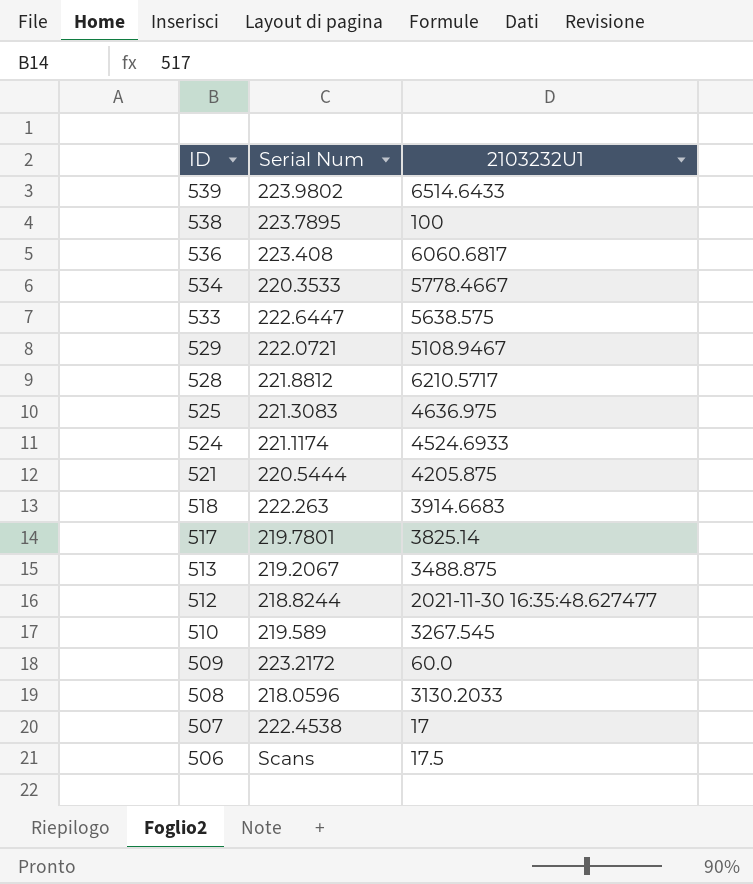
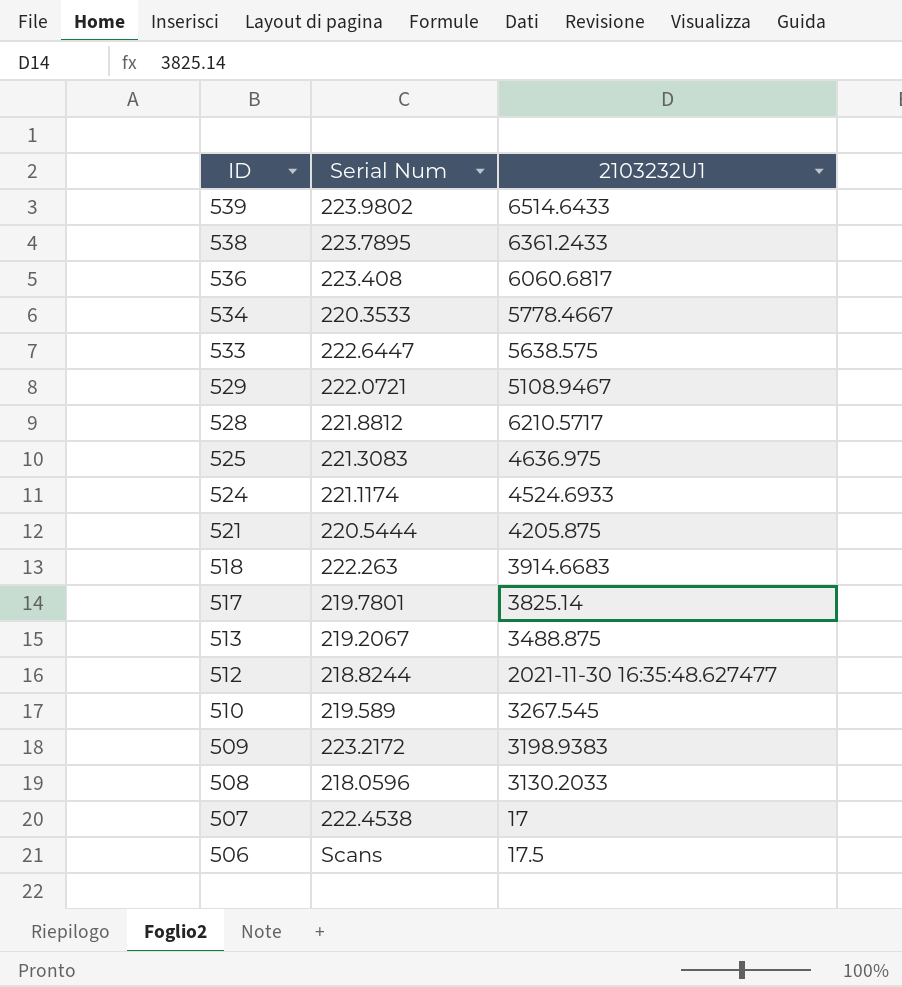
538 | 2103232U1: 100 -> 6361.2433
509 | 2103232U1: 60.0 -> 3198.9383

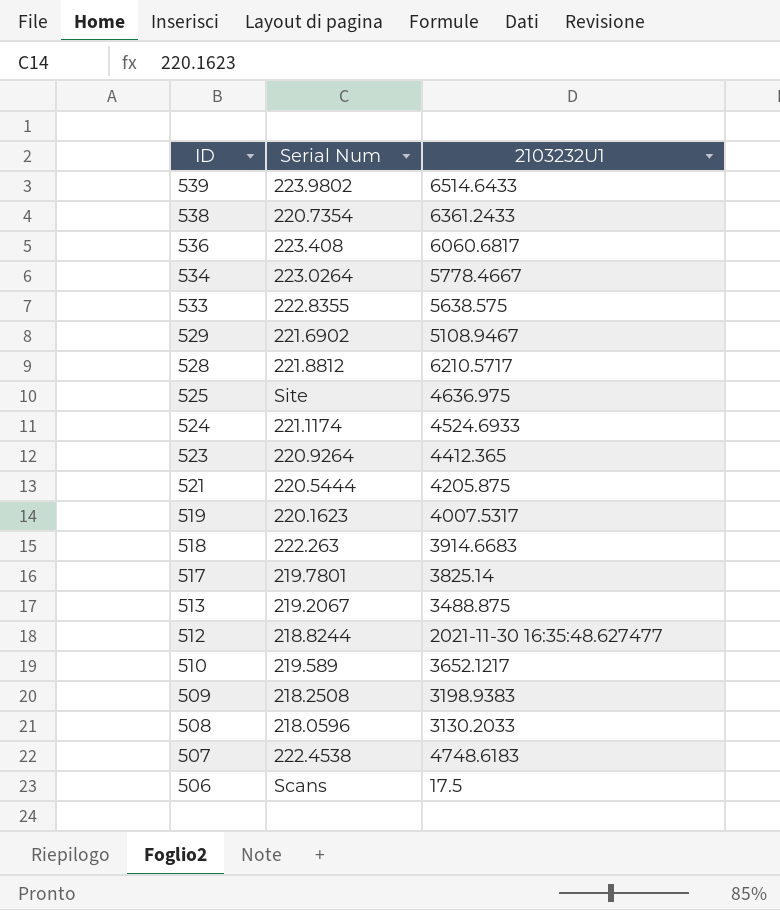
538 | Serial Num: 223.7895 -> 220.7354
534 | Serial Num: 220.3533 -> 223.0264
533 | Serial Num: 222.6447 -> 222.8355
529 | Serial Num: 222.0721 -> 221.6902
525 | Serial Num: 221.3083 -> Site
row 523: none -> 220.9264 | 4412.365
row 519: none -> 220.1623 | 4007.5317
510 | 2103232U1: 3267.545 -> 3652.1217
509 | Serial Num: 223.2172 -> 218.2508
507 | 2103232U1: 17 -> 4748.6183

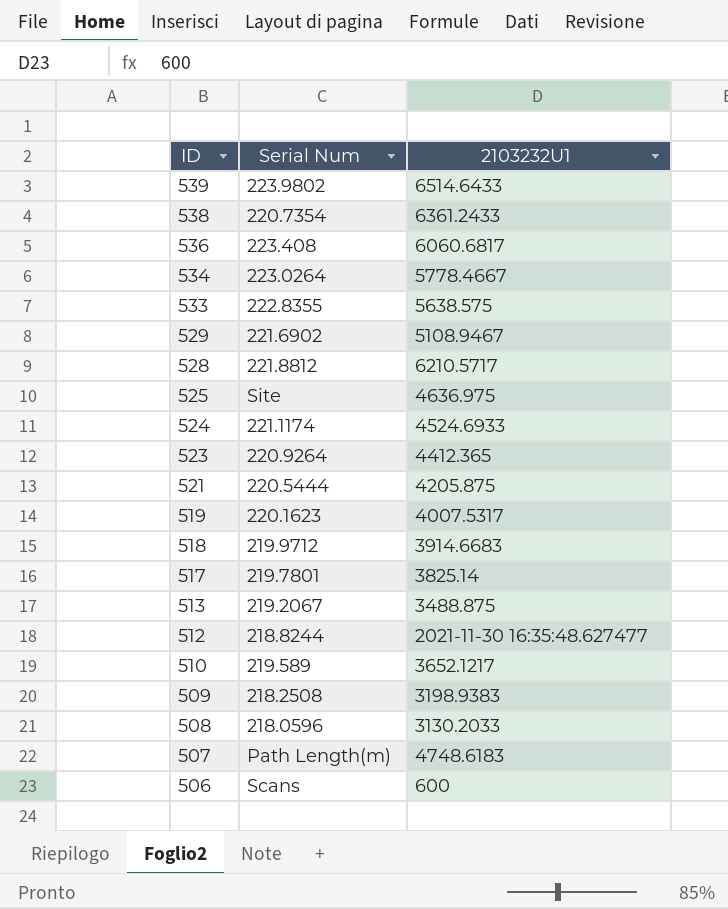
518 | Serial Num: 222.263 -> 219.9712
507 | Serial Num: 222.4538 -> Path Length(m)
506 | 2103232U1: 17.5 -> 600

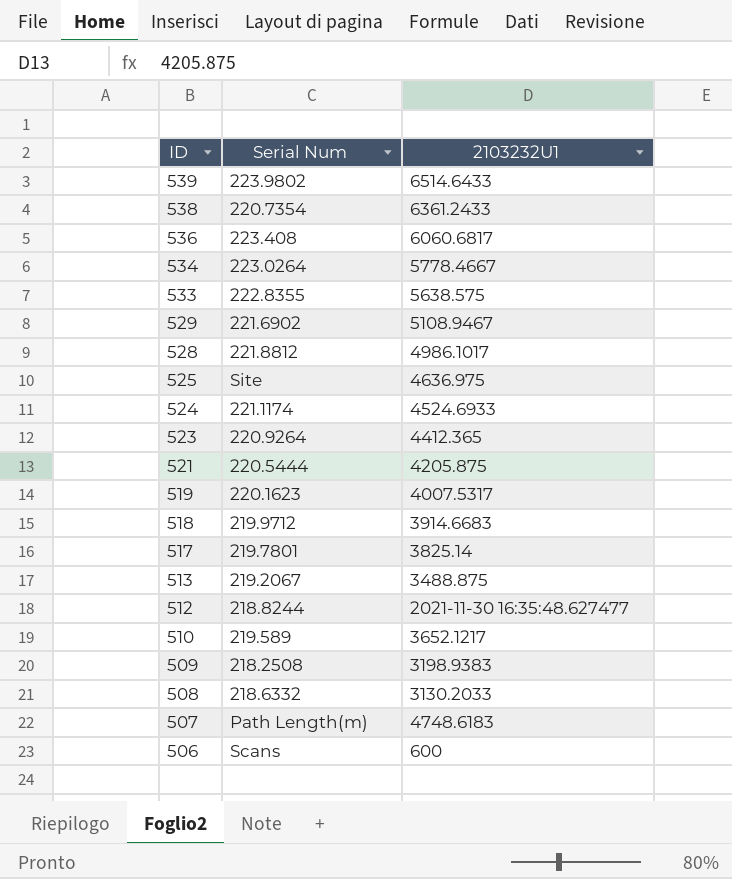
528 | 2103232U1: 6210.5717 -> 4986.1017
508 | Serial Num: 218.0596 -> 218.6332

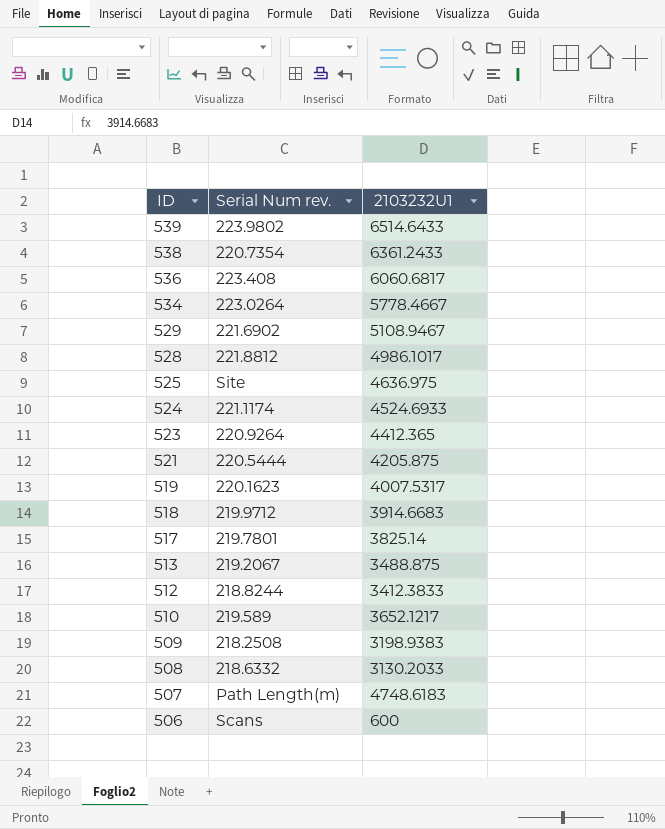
column name: Serial Num -> Serial Num rev.
row 533: 222.8355 | 5638.575 -> none
512 | 2103232U1: 2021-11-30 16:35:48.627477 -> 3412.3833

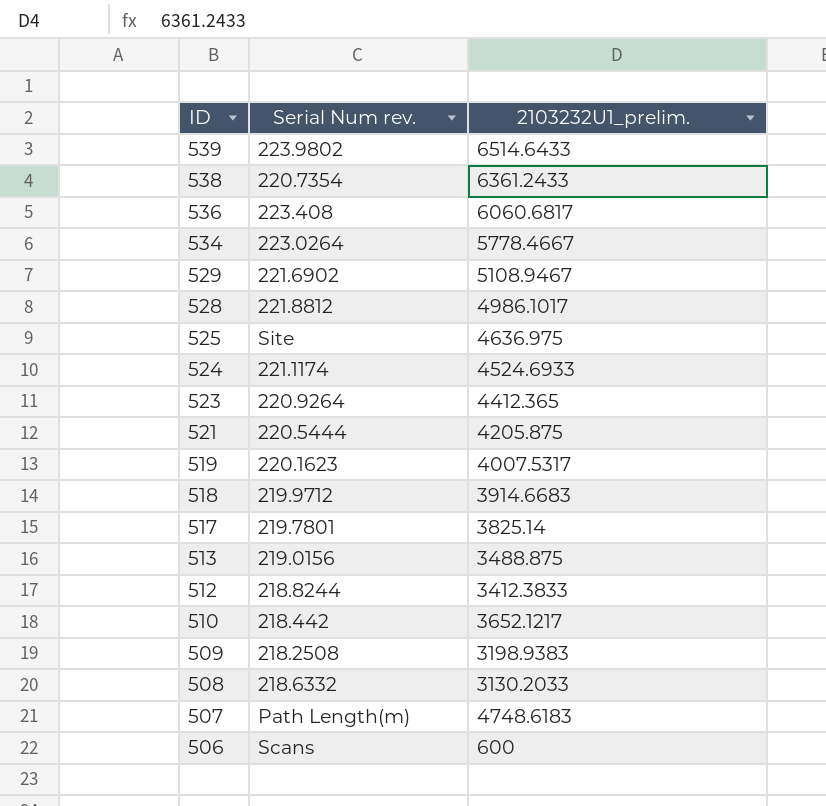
column name: 2103232U1 -> 2103232U1_prelim.
513 | Serial Num rev.: 219.2067 -> 219.0156
510 | Serial Num rev.: 219.589 -> 218.442

